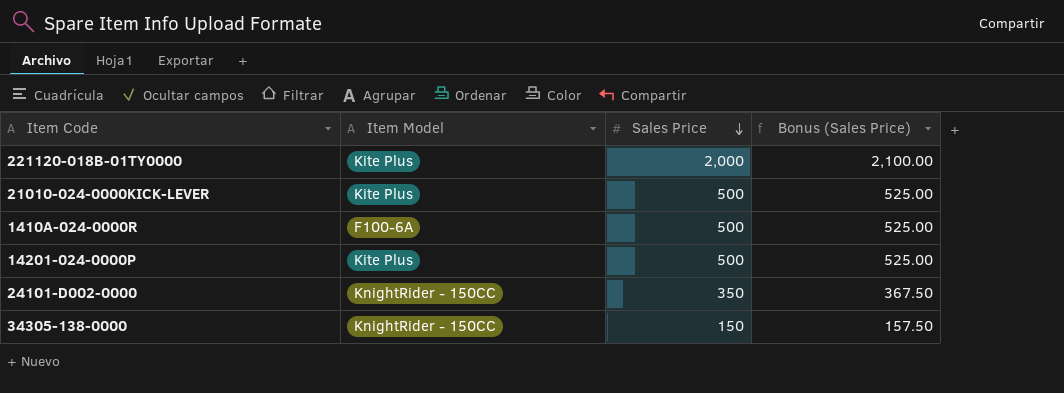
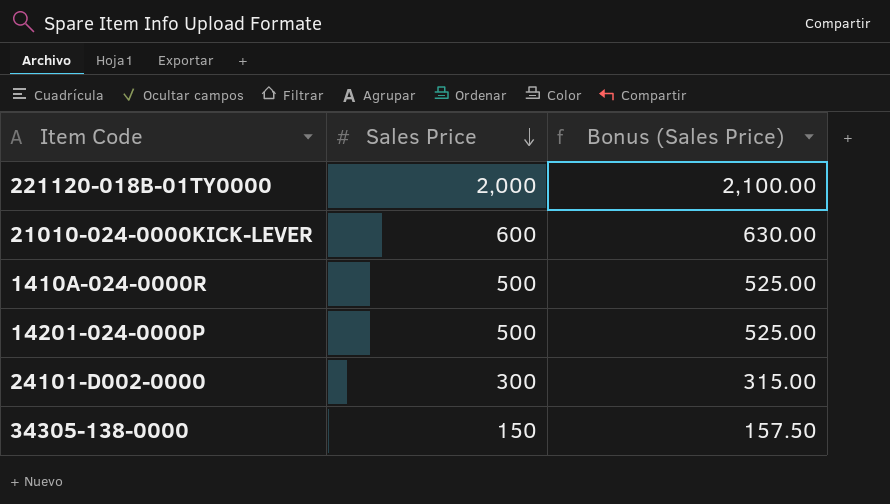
column Item Model | position: 2 -> none
21010-024-0000KICK-LEVER | Sales Price: 500 -> 600
21010-024-0000KICK-LEVER | Bonus (Sales Price): 525.00 -> 630.00
24101-D002-0000 | Sales Price: 350 -> 300
24101-D002-0000 | Bonus (Sales Price): 367.50 -> 315.00

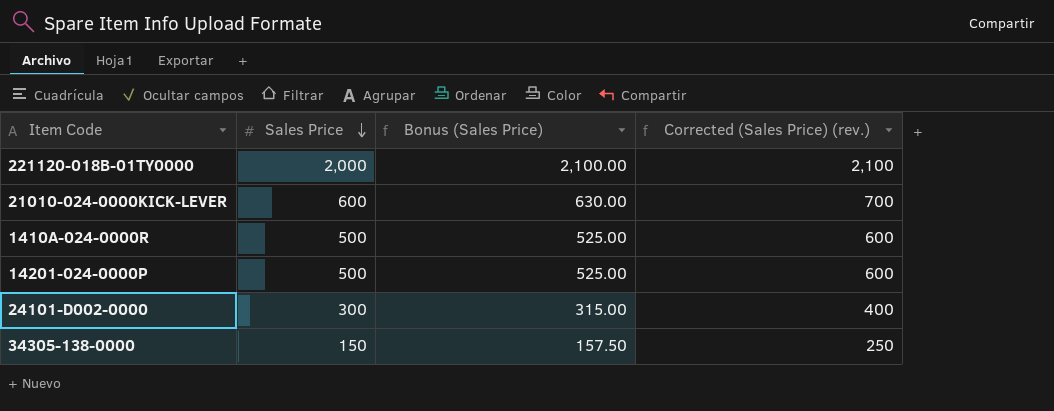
column Corrected (Sales Price) (rev.) | formula: none -> [Sales Price] + 100

